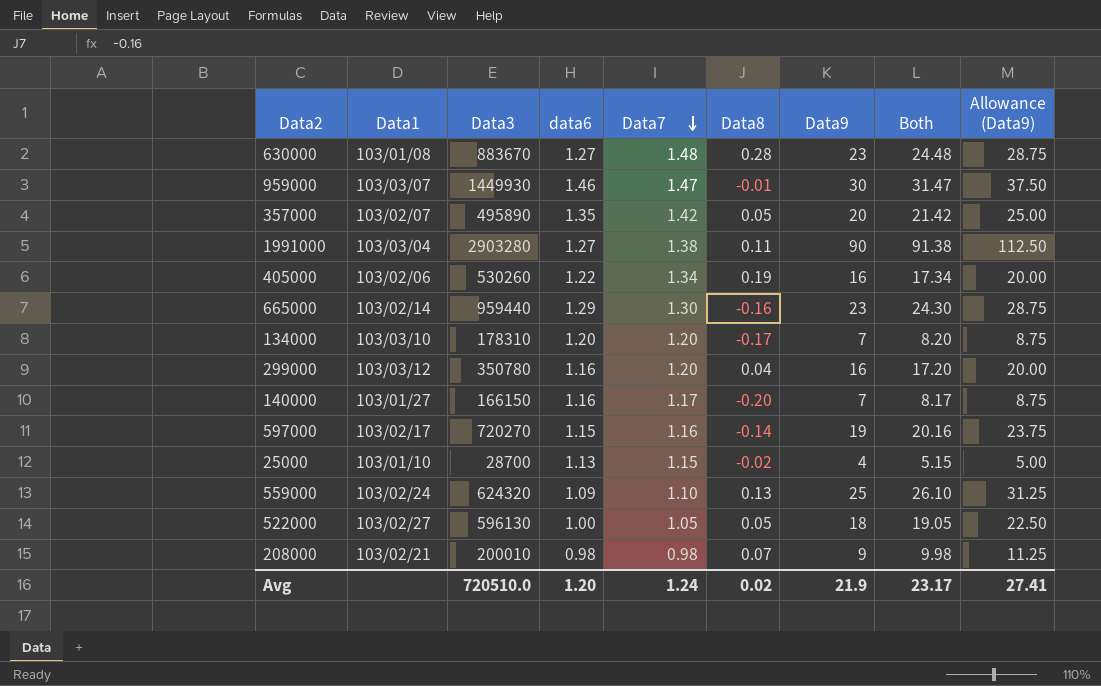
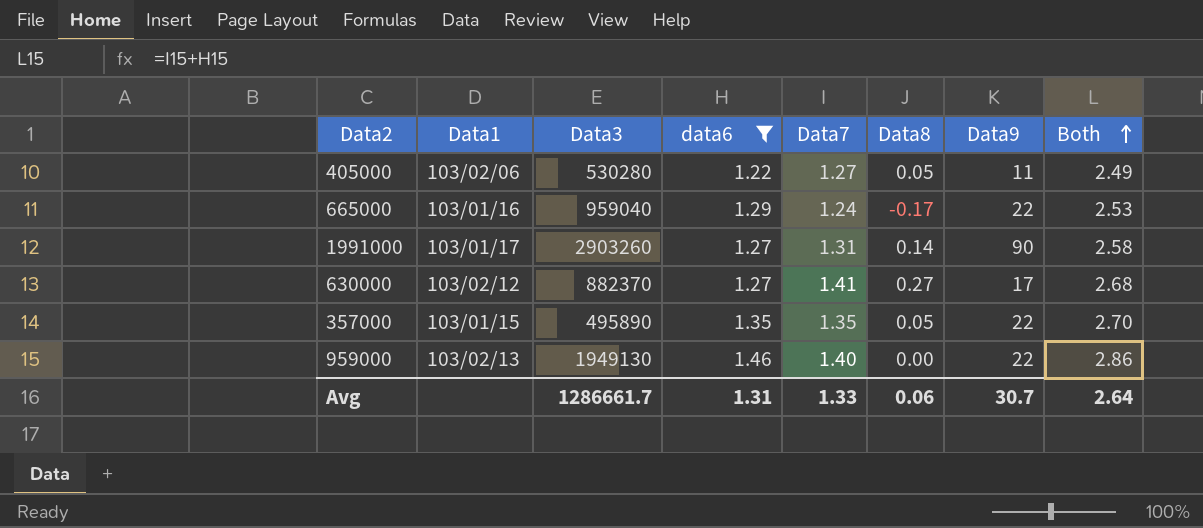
filter: none -> data6 >= 1.22
row order: Data7 descending -> Both ascending
column Allowance (Data9) | formula: [Data9] * 1.25 -> none
column Both | formula: [Data7] + [Data9] -> [data6] + [Data7]
405000 | Data3: 530260 -> 530280
405000 | Data7: 1.34 -> 1.27
405000 | Data8: 0.19 -> 0.05
405000 | Data9: 16 -> 11
665000 | Data1: 103/02/14 -> 103/01/16
665000 | Data3: 959440 -> 959040
665000 | Data7: 1.30 -> 1.24
665000 | Data8: -0.16 -> -0.17
665000 | Data9: 23 -> 22
1991000 | Data1: 103/03/04 -> 103/01/17
1991000 | Data3: 2903280 -> 2903260
1991000 | Data7: 1.38 -> 1.31
1991000 | Data8: 0.11 -> 0.14
630000 | Data1: 103/01/08 -> 103/02/12
630000 | Data3: 883670 -> 882370
630000 | Data7: 1.48 -> 1.41
630000 | Data8: 0.28 -> 0.27
630000 | Data9: 23 -> 17
357000 | Data1: 103/02/07 -> 103/01/15
357000 | Data7: 1.42 -> 1.35
357000 | Data9: 20 -> 22
959000 | Data1: 103/03/07 -> 103/02/13
959000 | Data3: 1449930 -> 1949130
959000 | Data7: 1.47 -> 1.40
959000 | Data8: -0.01 -> 0.00
959000 | Data9: 30 -> 22
Avg | Data3: 720510.0 -> 1286661.7
Avg | data6: 1.20 -> 1.31
Avg | Data7: 1.24 -> 1.33
Avg | Data8: 0.02 -> 0.06
Avg | Data9: 21.9 -> 30.7
Avg | Both: 23.17 -> 2.64

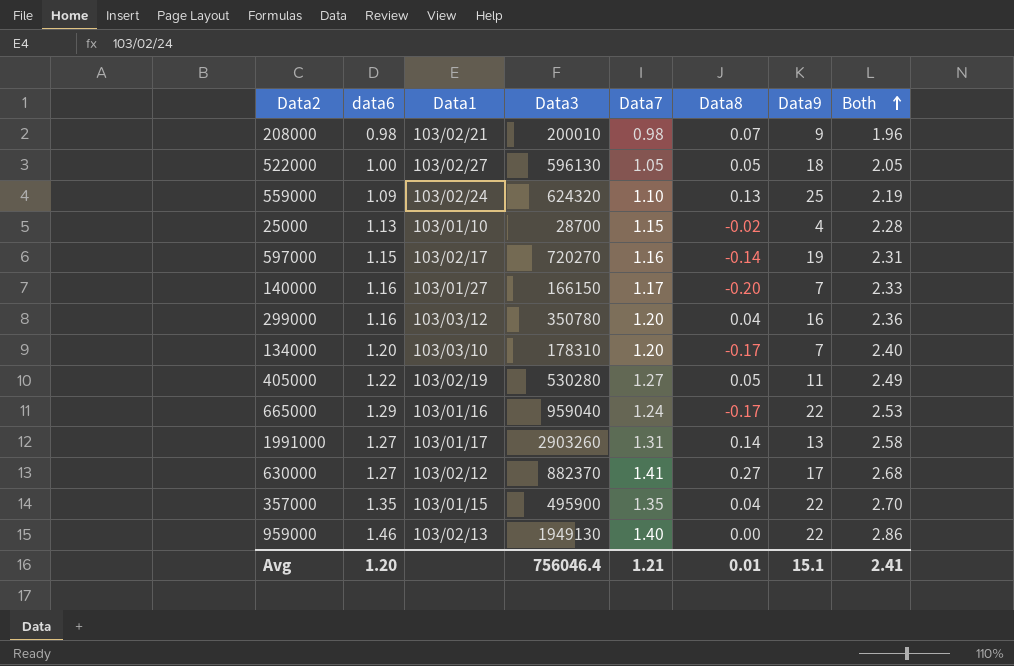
filter: data6 >= 1.22 -> none
column data6 | position: 4 -> 2
405000 | Data1: 103/02/06 -> 103/02/19
1991000 | Data9: 90 -> 13
357000 | Data3: 495890 -> 495900
357000 | Data8: 0.05 -> 0.04
Avg | data6: 1.31 -> 1.20
Avg | Data3: 1286661.7 -> 756046.4
Avg | Data7: 1.33 -> 1.21
Avg | Data8: 0.06 -> 0.01
Avg | Data9: 30.7 -> 15.1
Avg | Both: 2.64 -> 2.41

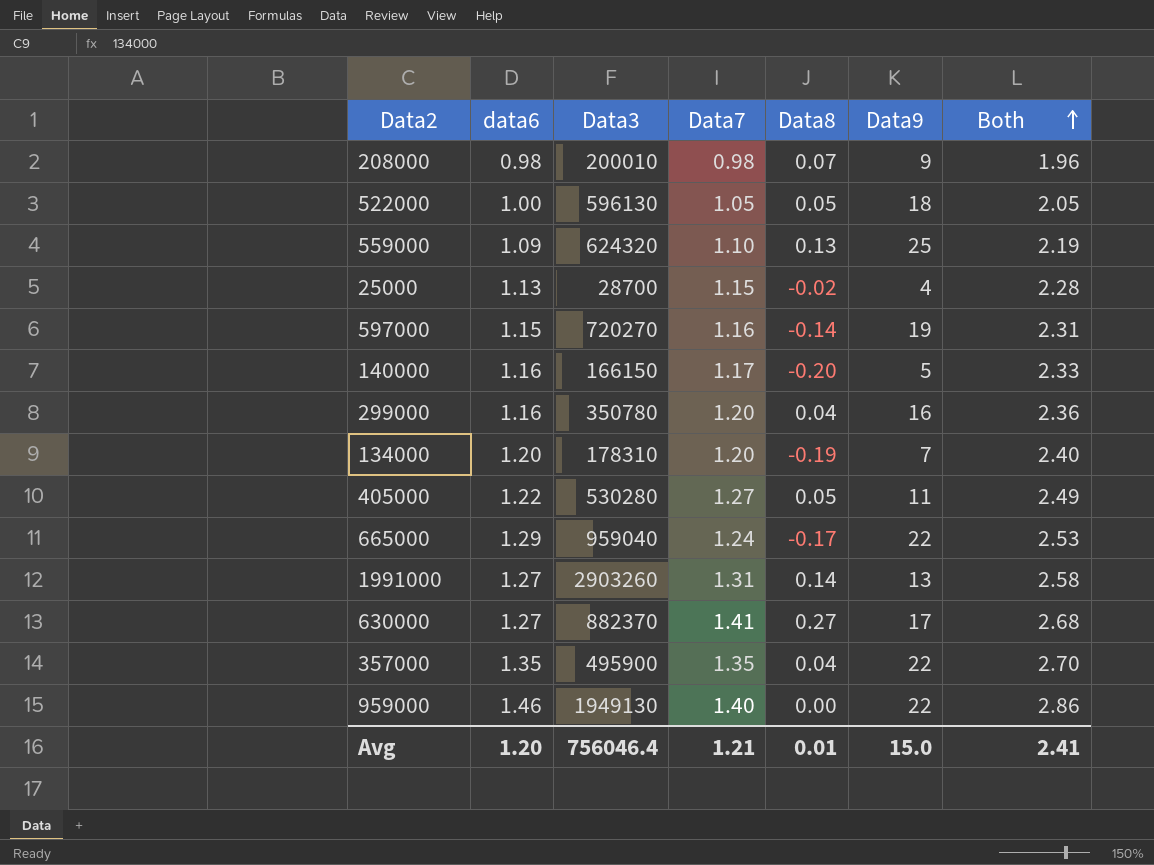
column Data1 | position: 3 -> none
140000 | Data9: 7 -> 5
134000 | Data8: -0.17 -> -0.19
Avg | Data9: 15.1 -> 15.0

